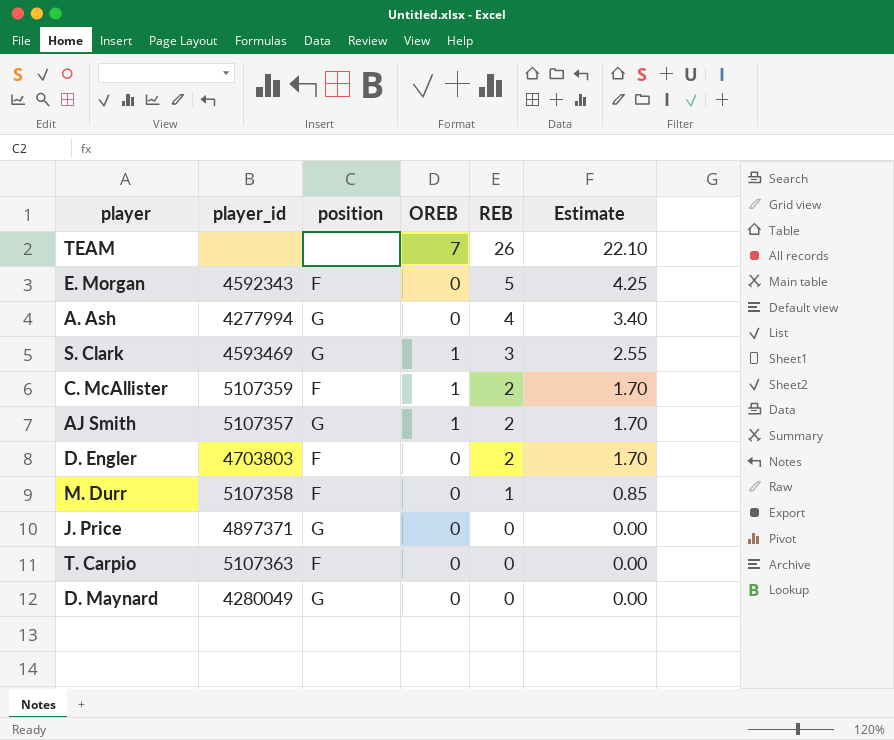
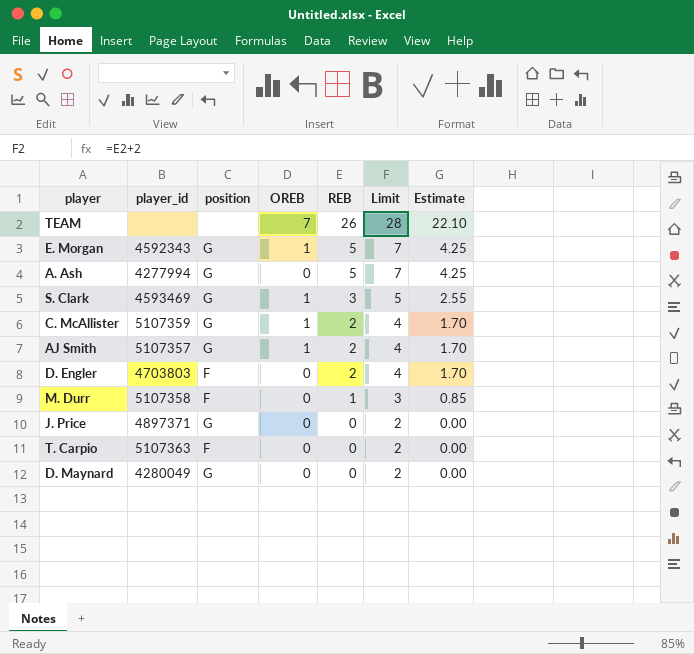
column Limit | formula: none -> [REB] + 2
E. Morgan | position: F -> G
E. Morgan | OREB: 0 -> 1
A. Ash | REB: 4 -> 5
A. Ash | Estimate: 3.40 -> 4.25
C. McAllister | position: F -> G

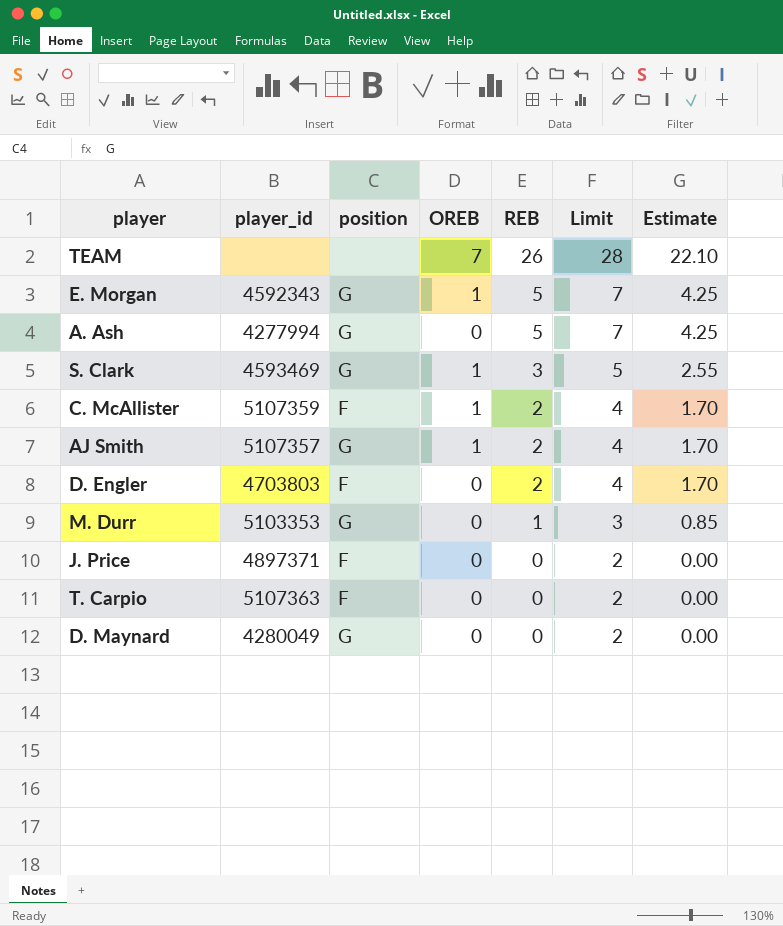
C. McAllister | position: G -> F
M. Durr | player_id: 5107358 -> 5103353
M. Durr | position: F -> G
J. Price | position: G -> F

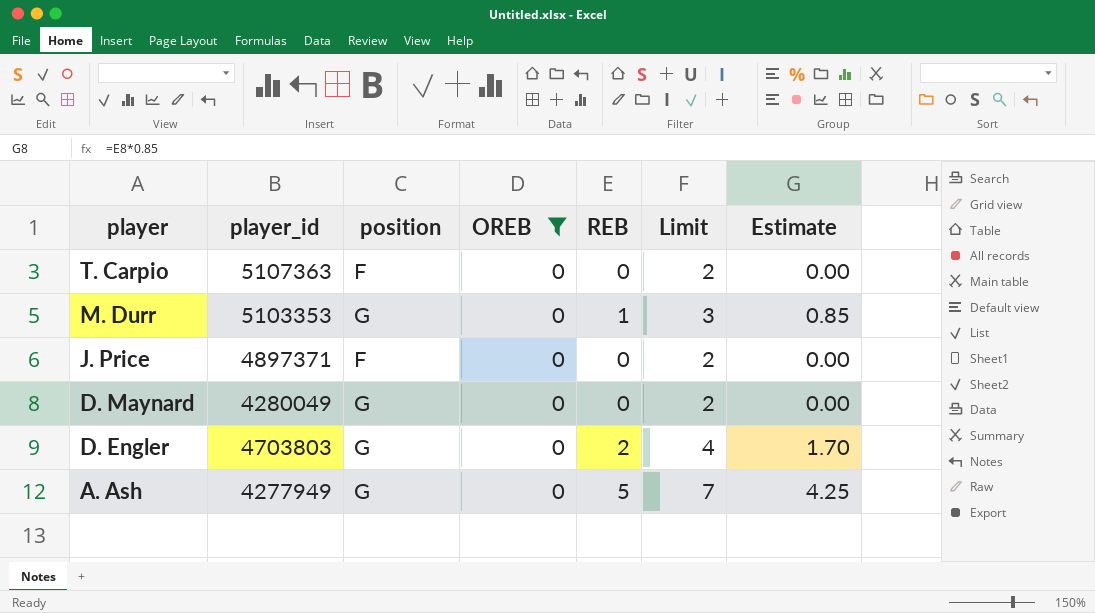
filter: none -> OREB = 0
row order: REB descending -> player descending
D. Engler | position: F -> G
A. Ash | player_id: 4277994 -> 4277949

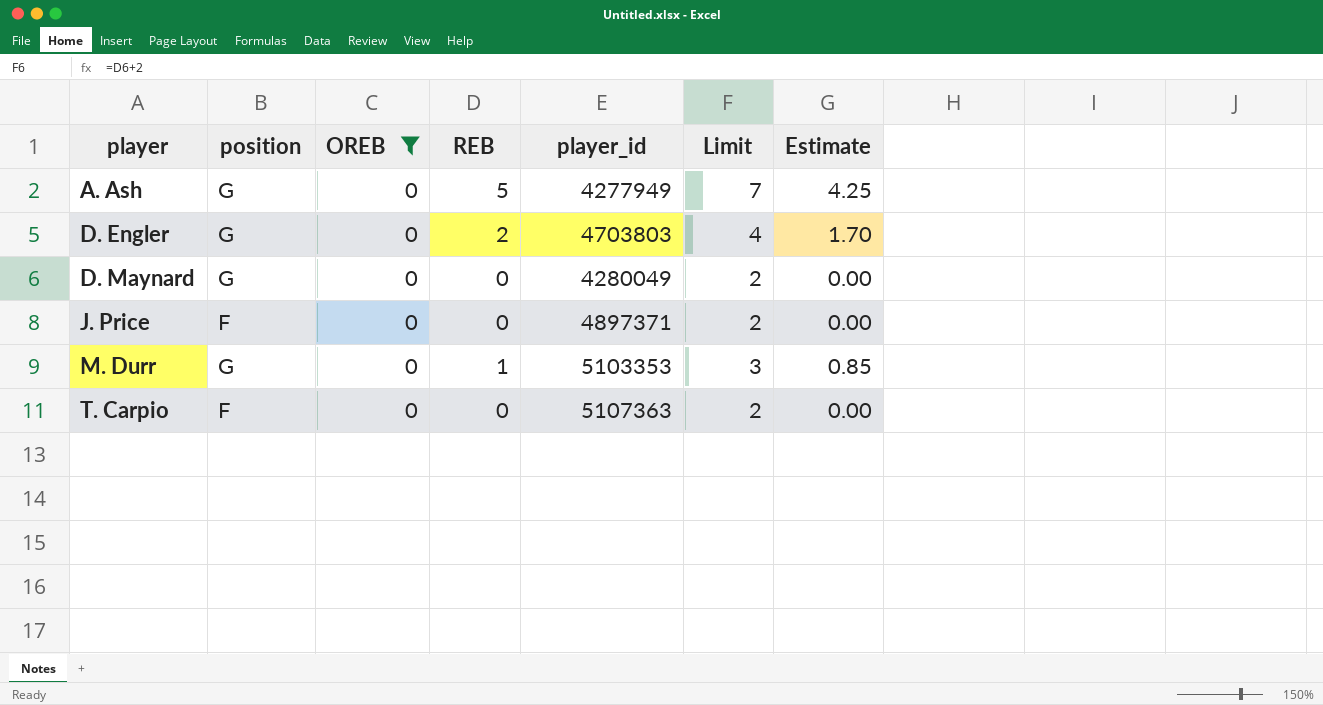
row order: player descending -> player ascending
column player_id | position: 2 -> 5

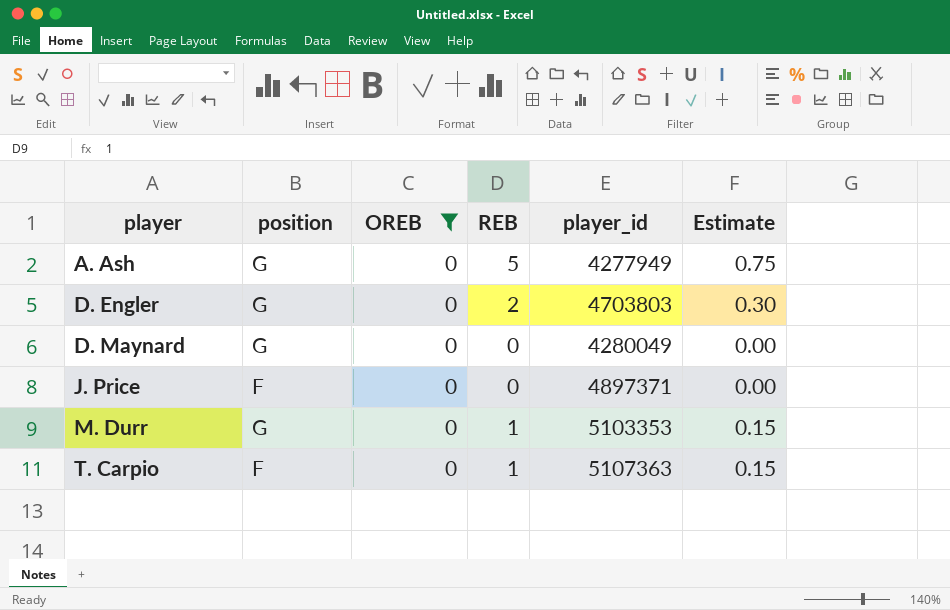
column Limit | formula: [REB] + 2 -> none
column Estimate | formula: [REB] * 0.85 -> [REB] * 0.15
T. Carpio | REB: 0 -> 1

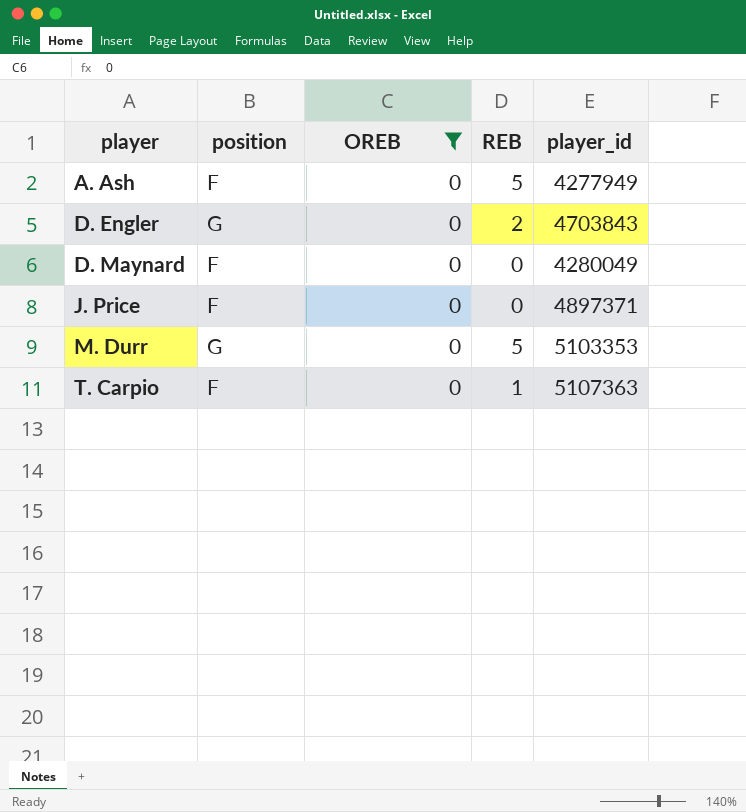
column Estimate | formula: [REB] * 0.15 -> none
A. Ash | position: G -> F
D. Engler | player_id: 4703803 -> 4703843
D. Maynard | position: G -> F
M. Durr | REB: 1 -> 5

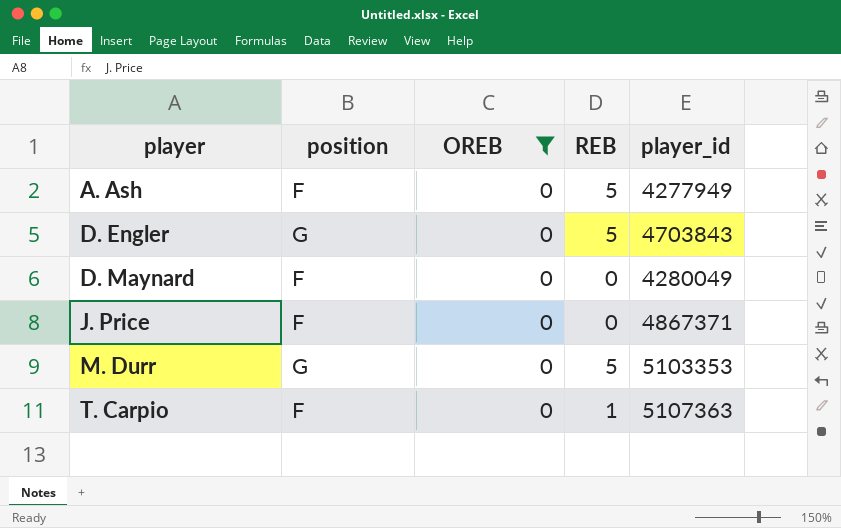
D. Engler | REB: 2 -> 5
J. Price | player_id: 4897371 -> 4867371

